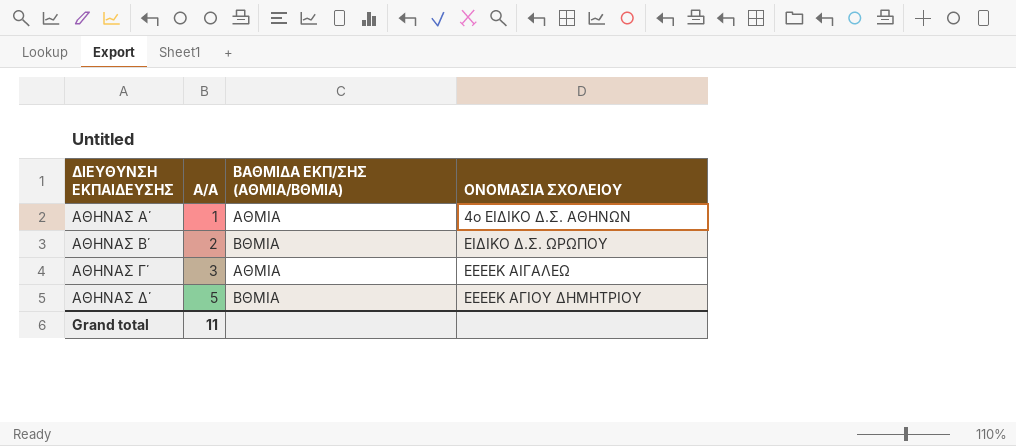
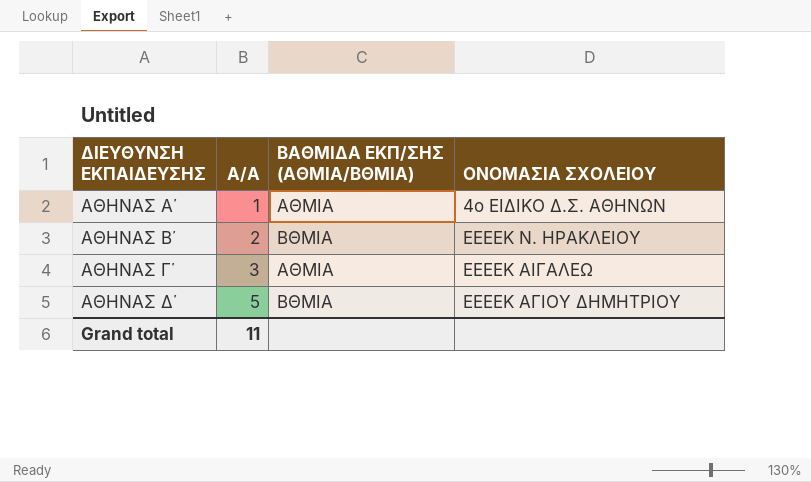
ΑΘΗΝΑΣ Β΄ | ΟΝΟΜΑΣΙΑ ΣΧΟΛΕΙΟΥ: ΕΙΔΙΚΟ Δ.Σ. ΩΡΩΠΟΥ -> ΕΕΕΕΚ Ν. ΗΡΑΚΛΕΙΟΥ

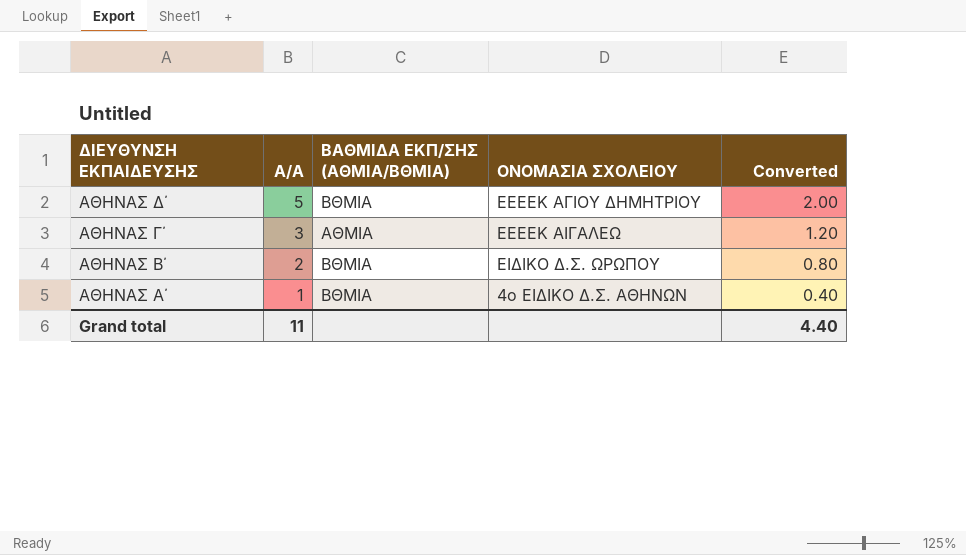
row order: ΔΙΕΥΘΥΝΣΗ ΕΚΠΑΙΔΕΥΣΗΣ ascending -> ΔΙΕΥΘΥΝΣΗ ΕΚΠΑΙΔΕΥΣΗΣ descending
column Converted | formula: none -> [Α/Α] * 0.4
ΑΘΗΝΑΣ Β΄ | ΟΝΟΜΑΣΙΑ ΣΧΟΛΕΙΟΥ: ΕΕΕΕΚ Ν. ΗΡΑΚΛΕΙΟΥ -> ΕΙΔΙΚΟ Δ.Σ. ΩΡΩΠΟΥ
ΑΘΗΝΑΣ Α΄ | ΒΑΘΜΙΔΑ ΕΚΠ/ΣΗΣ (ΑΘΜΙΑ/ΒΘΜΙΑ): ΑΘΜΙΑ -> ΒΘΜΙΑ

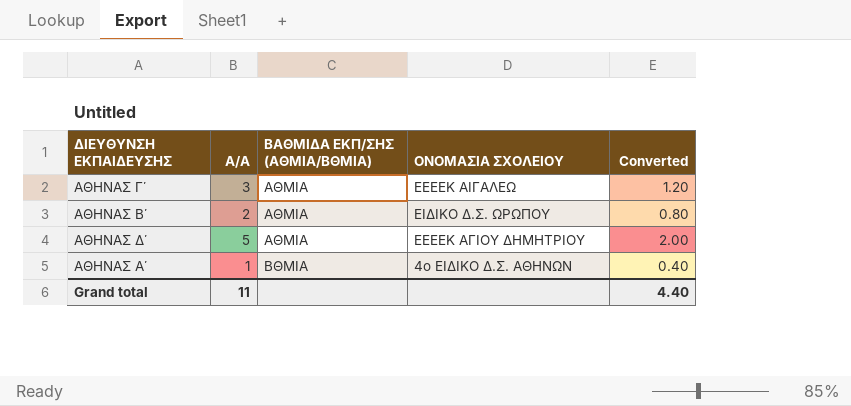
row order: ΔΙΕΥΘΥΝΣΗ ΕΚΠΑΙΔΕΥΣΗΣ descending -> ΒΑΘΜΙΔΑ ΕΚΠ/ΣΗΣ (ΑΘΜΙΑ/ΒΘΜΙΑ) ascending
ΑΘΗΝΑΣ Β΄ | ΒΑΘΜΙΔΑ ΕΚΠ/ΣΗΣ (ΑΘΜΙΑ/ΒΘΜΙΑ): ΒΘΜΙΑ -> ΑΘΜΙΑ
ΑΘΗΝΑΣ Δ΄ | ΒΑΘΜΙΔΑ ΕΚΠ/ΣΗΣ (ΑΘΜΙΑ/ΒΘΜΙΑ): ΒΘΜΙΑ -> ΑΘΜΙΑ

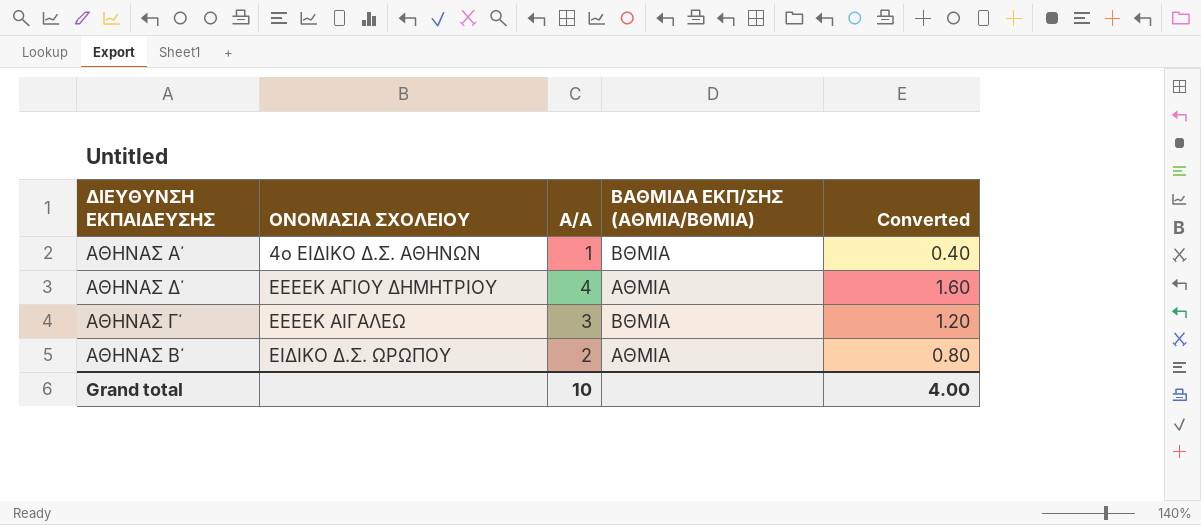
row order: ΒΑΘΜΙΔΑ ΕΚΠ/ΣΗΣ (ΑΘΜΙΑ/ΒΘΜΙΑ) ascending -> ΟΝΟΜΑΣΙΑ ΣΧΟΛΕΙΟΥ ascending
column ΟΝΟΜΑΣΙΑ ΣΧΟΛΕΙΟΥ | position: 4 -> 2
ΑΘΗΝΑΣ Δ΄ | Α/Α: 5 -> 4
ΑΘΗΝΑΣ Δ΄ | Converted: 2.00 -> 1.60
ΑΘΗΝΑΣ Γ΄ | ΒΑΘΜΙΔΑ ΕΚΠ/ΣΗΣ (ΑΘΜΙΑ/ΒΘΜΙΑ): ΑΘΜΙΑ -> ΒΘΜΙΑ
Grand total | Α/Α: 11 -> 10
Grand total | Converted: 4.40 -> 4.00

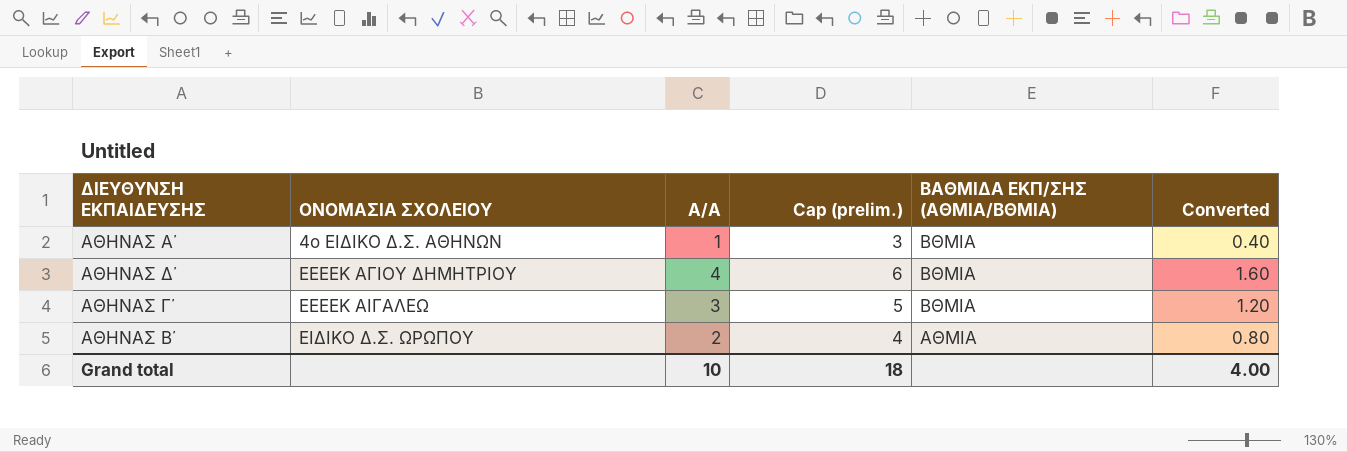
column Cap (prelim.) | formula: none -> [Α/Α] + 2
ΑΘΗΝΑΣ Δ΄ | ΒΑΘΜΙΔΑ ΕΚΠ/ΣΗΣ (ΑΘΜΙΑ/ΒΘΜΙΑ): ΑΘΜΙΑ -> ΒΘΜΙΑ

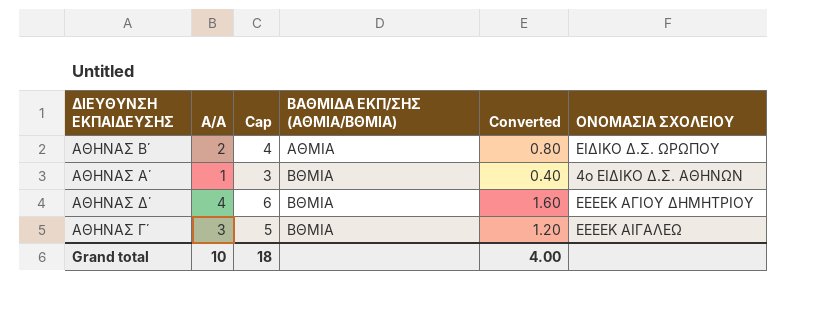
row order: ΟΝΟΜΑΣΙΑ ΣΧΟΛΕΙΟΥ ascending -> ΒΑΘΜΙΔΑ ΕΚΠ/ΣΗΣ (ΑΘΜΙΑ/ΒΘΜΙΑ) ascending
column name: Cap (prelim.) -> Cap
column ΟΝΟΜΑΣΙΑ ΣΧΟΛΕΙΟΥ | position: 2 -> 6

